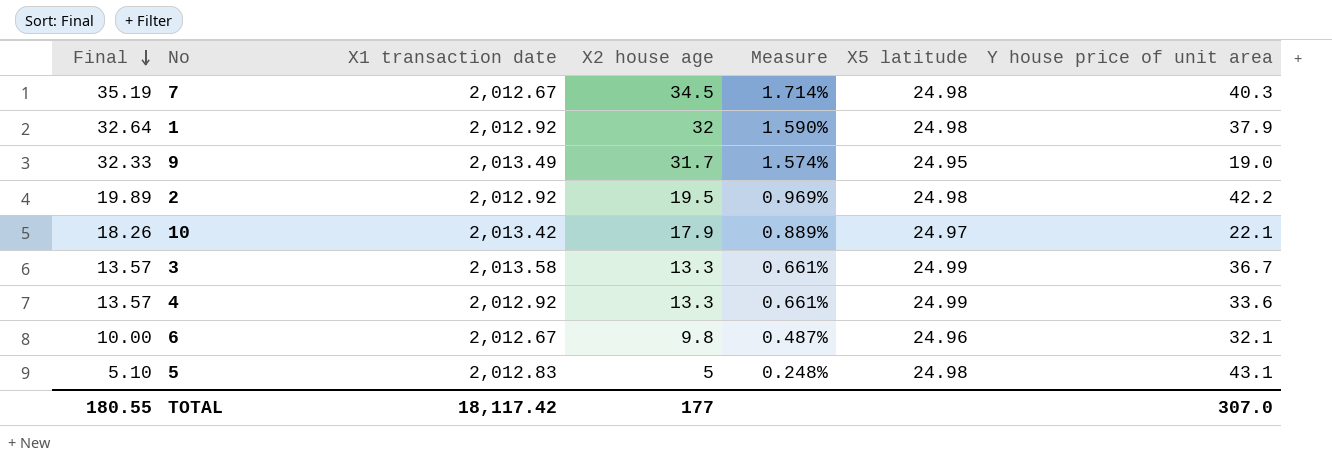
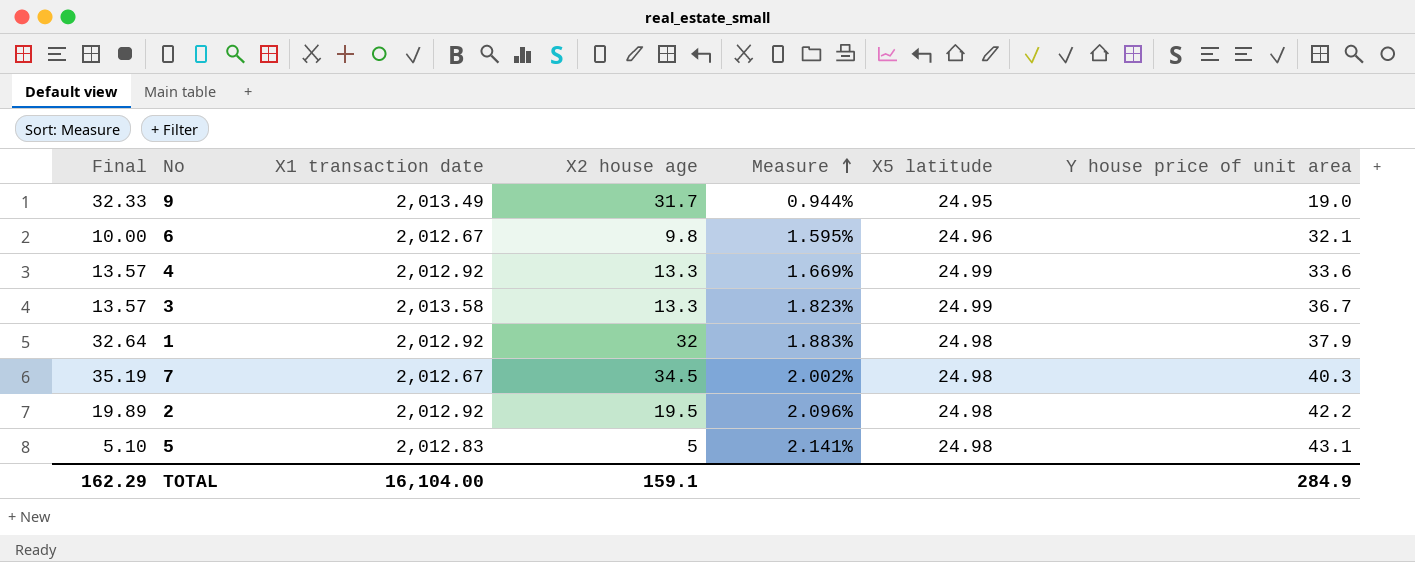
row order: Final descending -> Measure ascending
column Measure | formula: [X2 house age] / [X1 transaction date] -> [Y house price of unit area] / [X1 transaction date]
row 10: 18.26 | 2,013.42 | 17.9 | 0.889% | 24.97 | 22.1 -> none
TOTAL | Final: 180.55 -> 162.29
TOTAL | X1 transaction date: 18,117.42 -> 16,104.00
TOTAL | X2 house age: 177 -> 159.1
TOTAL | Y house price of unit area: 307.0 -> 284.9

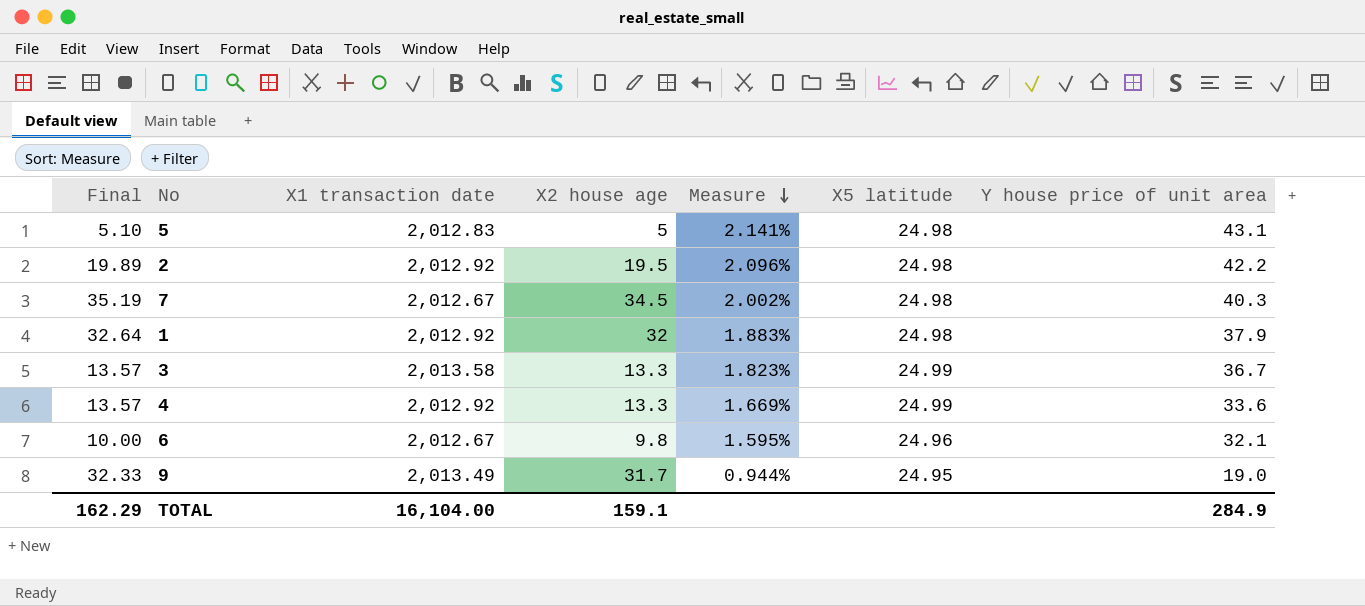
row order: Measure ascending -> Measure descending

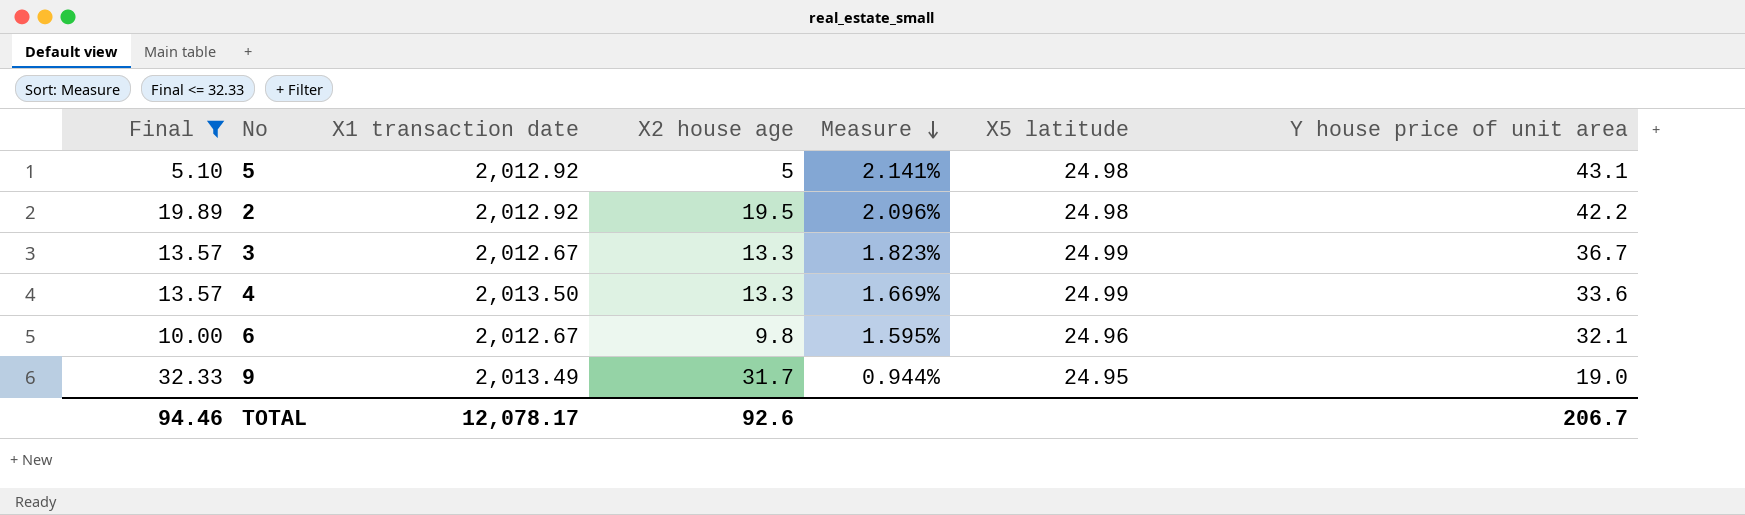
filter: none -> Final <= 32.33
5 | X1 transaction date: 2,012.83 -> 2,012.92
3 | X1 transaction date: 2,013.58 -> 2,012.67
4 | X1 transaction date: 2,012.92 -> 2,013.50
TOTAL | Final: 162.29 -> 94.46
TOTAL | X1 transaction date: 16,104.00 -> 12,078.17
TOTAL | X2 house age: 159.1 -> 92.6
TOTAL | Y house price of unit area: 284.9 -> 206.7

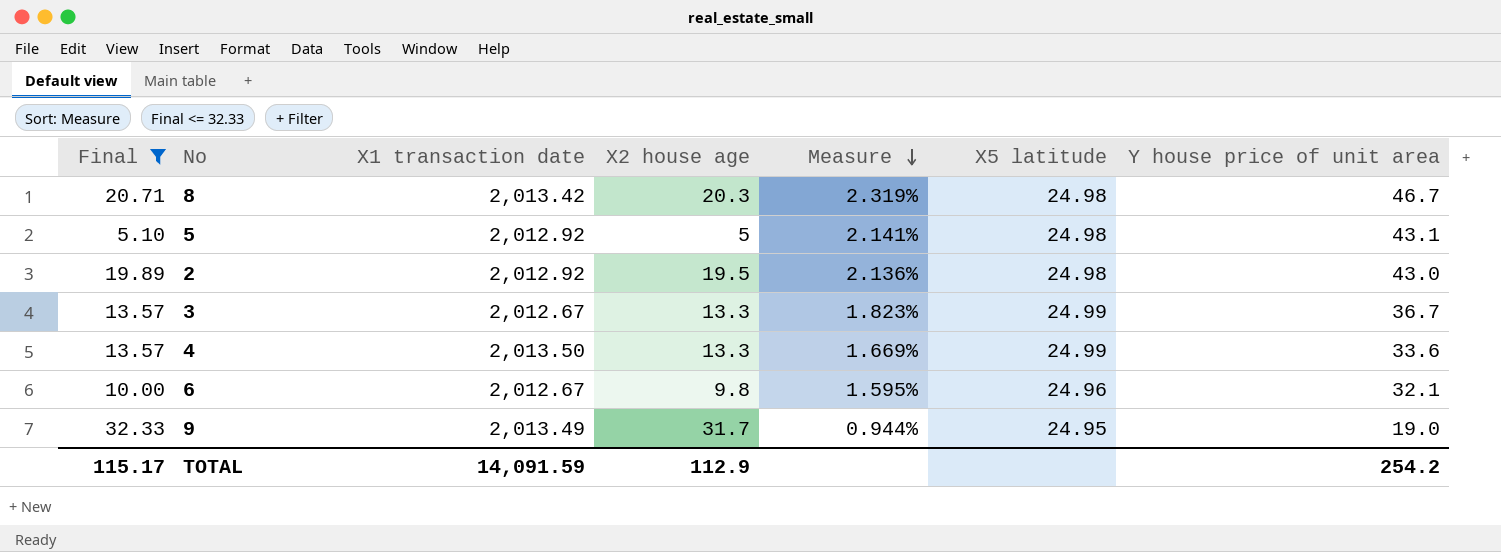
row 8: none -> 20.71 | 2,013.42 | 20.3 | 2.319% | 24.98 | 46.7
2 | Measure: 2.096% -> 2.136%
2 | Y house price of unit area: 42.2 -> 43.0
TOTAL | Final: 94.46 -> 115.17
TOTAL | X1 transaction date: 12,078.17 -> 14,091.59
TOTAL | X2 house age: 92.6 -> 112.9
TOTAL | Y house price of unit area: 206.7 -> 254.2

